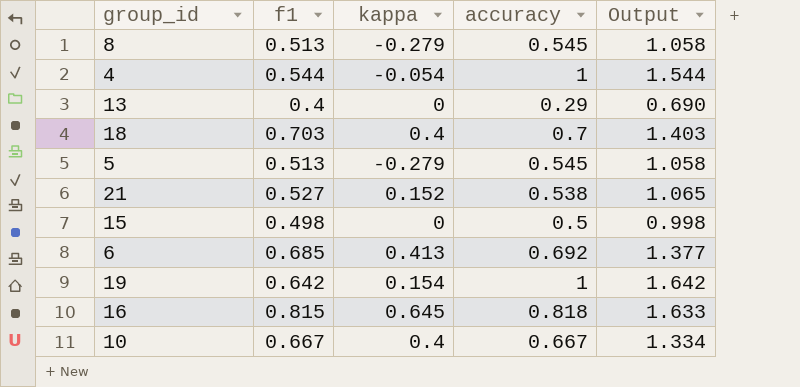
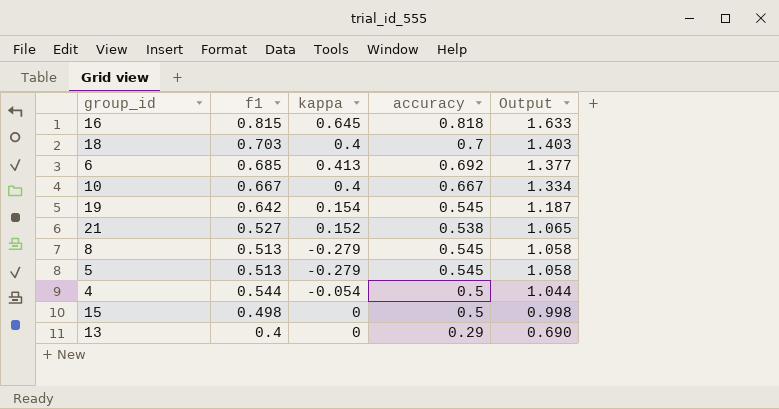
row order: none -> Output descending
19 | accuracy: 1 -> 0.545
19 | Output: 1.642 -> 1.187
4 | accuracy: 1 -> 0.5
4 | Output: 1.544 -> 1.044

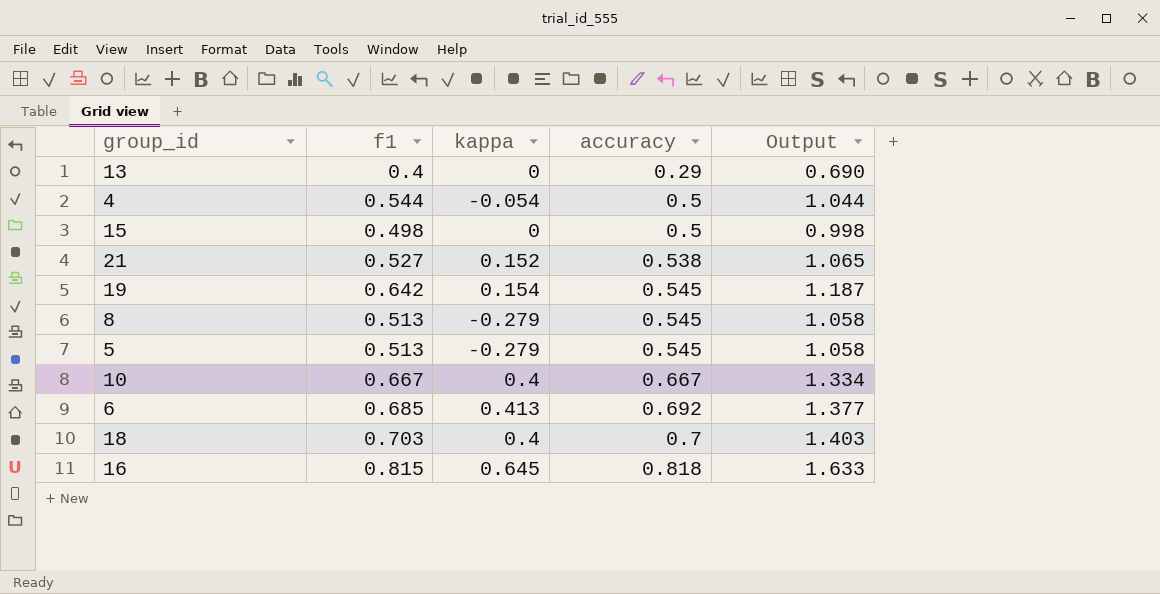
row order: Output descending -> accuracy ascending

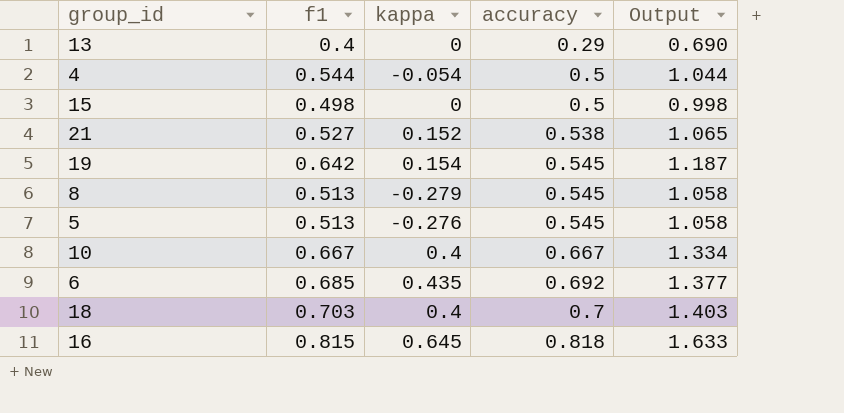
5 | kappa: -0.279 -> -0.276
6 | kappa: 0.413 -> 0.435

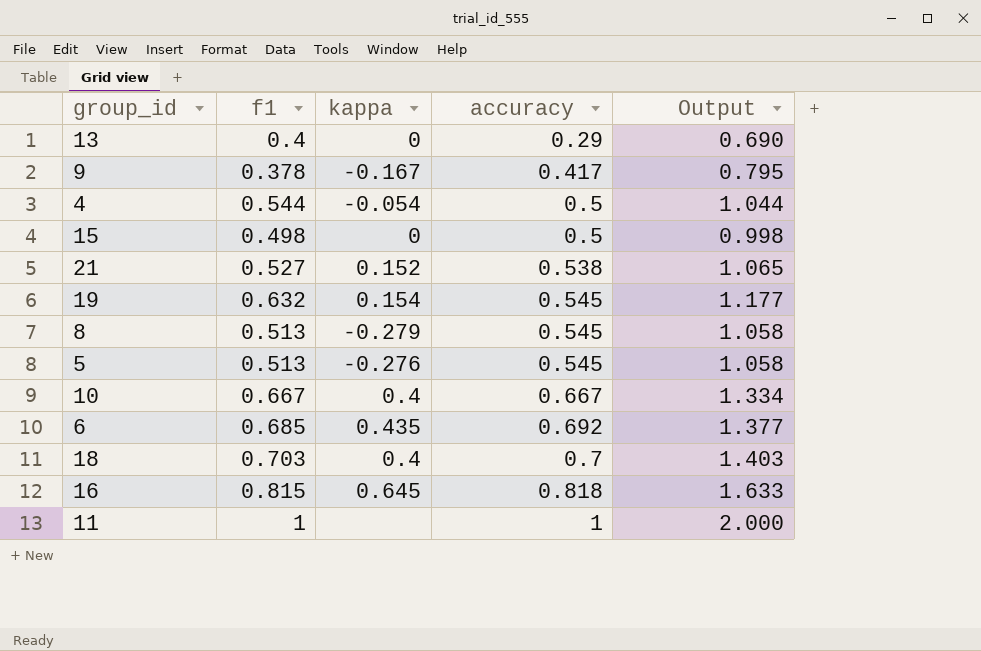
row 9: none -> 0.378 | -0.167 | 0.417 | 0.795
19 | f1: 0.642 -> 0.632
19 | Output: 1.187 -> 1.177
row 11: none -> 1 | none | 1 | 2.000

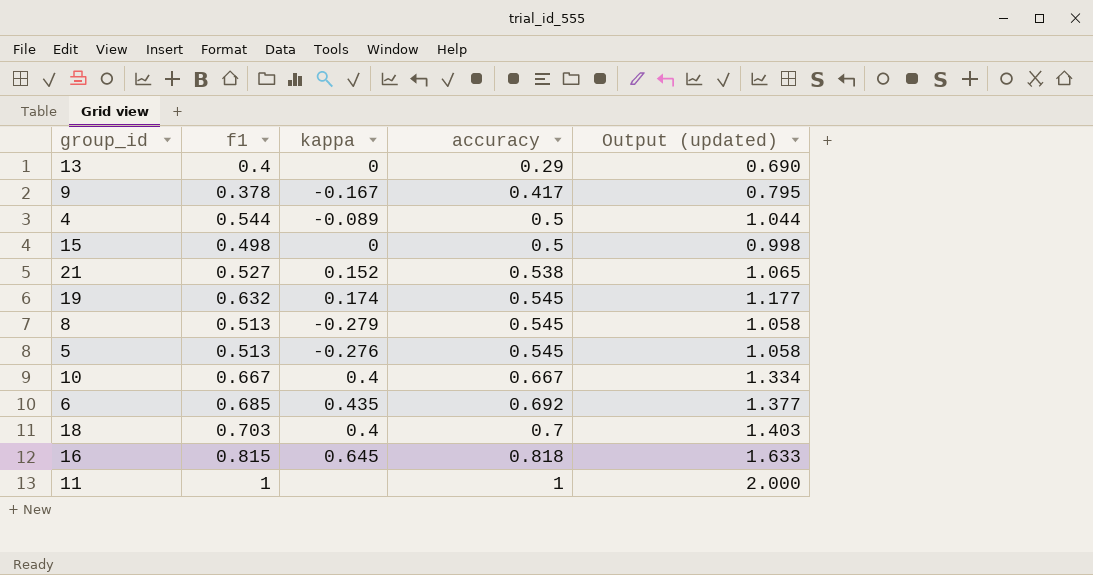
column name: Output -> Output (updated)
4 | kappa: -0.054 -> -0.089
19 | kappa: 0.154 -> 0.174

